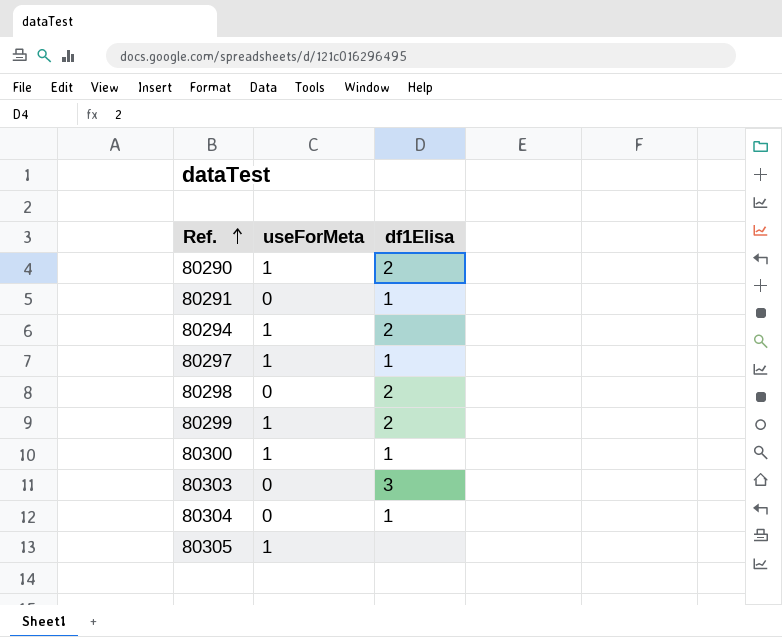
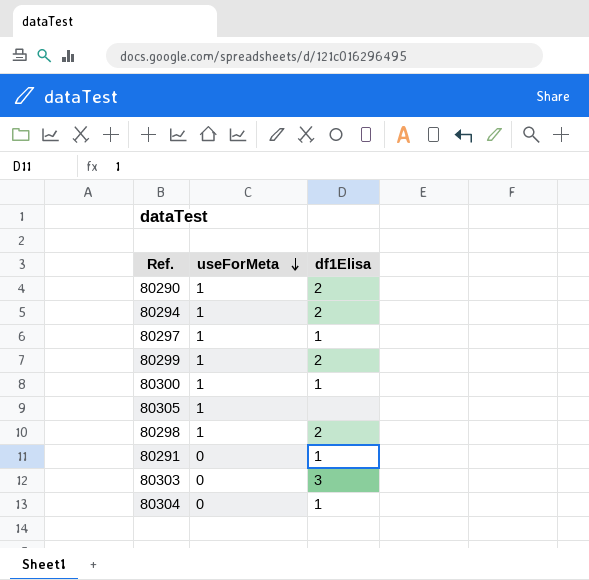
row order: Ref. ascending -> useForMeta descending
80298 | useForMeta: 0 -> 1

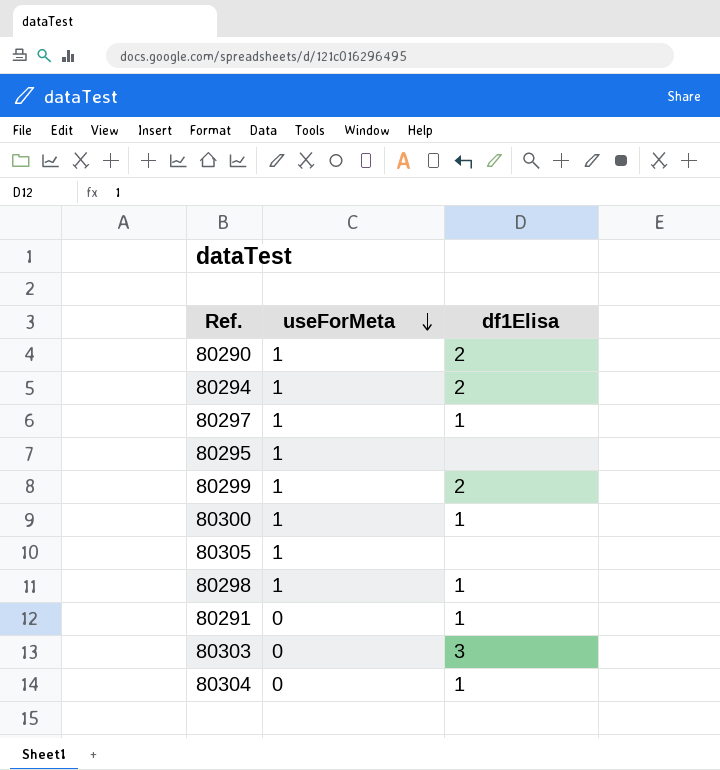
row 80295: none -> 1 | none
80298 | df1Elisa: 2 -> 1

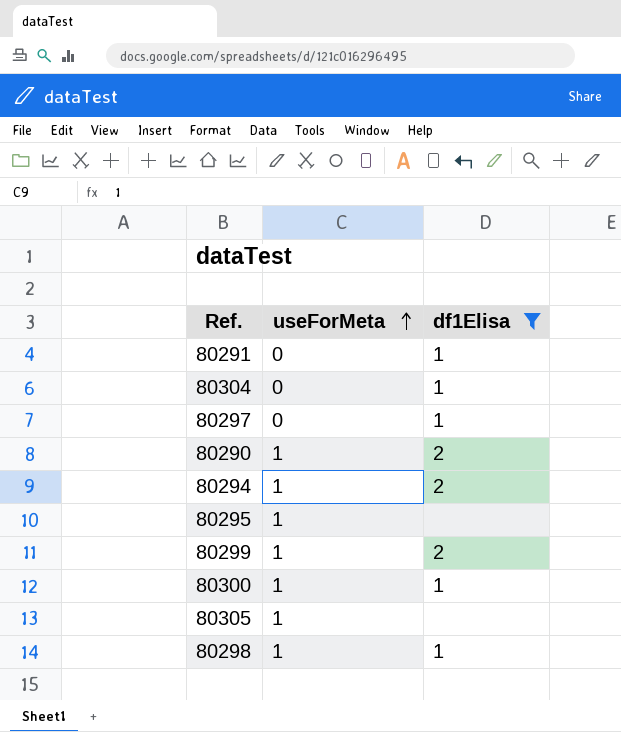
filter: none -> df1Elisa != 3
row order: useForMeta descending -> useForMeta ascending
80297 | useForMeta: 1 -> 0

